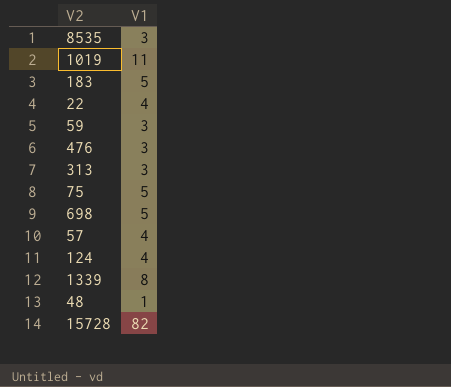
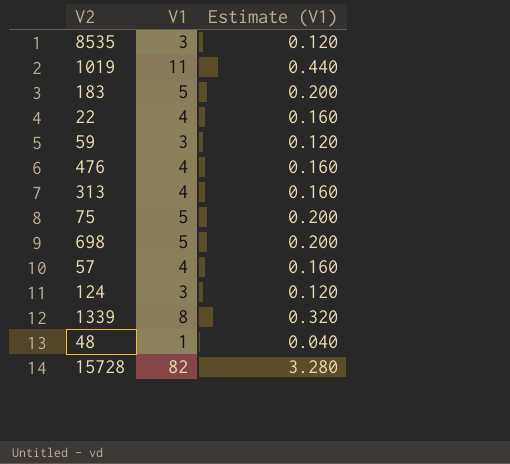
column Estimate (V1) | formula: none -> [V1] * 0.04
476 | V1: 3 -> 4
313 | V1: 3 -> 4
124 | V1: 4 -> 3

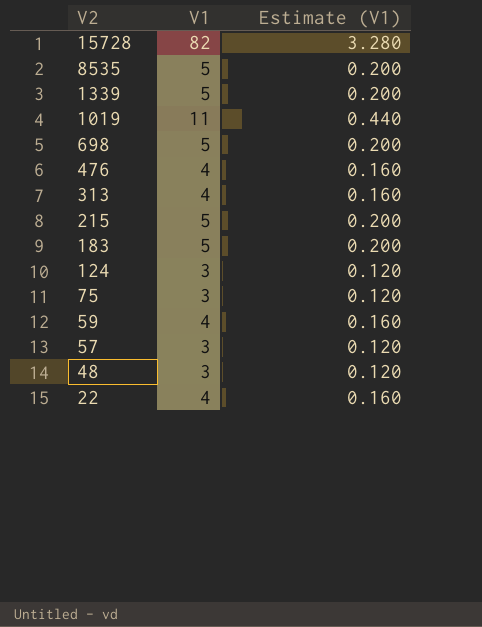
row order: none -> V2 descending
8535 | V1: 3 -> 5
8535 | Estimate (V1): 0.120 -> 0.200
1339 | V1: 8 -> 5
1339 | Estimate (V1): 0.320 -> 0.200
row 215: none -> 5 | 0.200
75 | V1: 5 -> 3
75 | Estimate (V1): 0.200 -> 0.120
59 | V1: 3 -> 4
59 | Estimate (V1): 0.120 -> 0.160
57 | V1: 4 -> 3
57 | Estimate (V1): 0.160 -> 0.120
48 | V1: 1 -> 3
48 | Estimate (V1): 0.040 -> 0.120

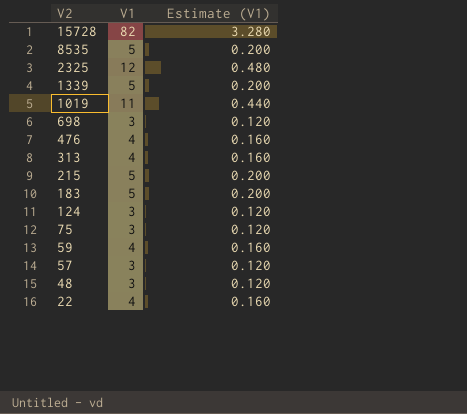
row 2325: none -> 12 | 0.480
698 | V1: 5 -> 3
698 | Estimate (V1): 0.200 -> 0.120

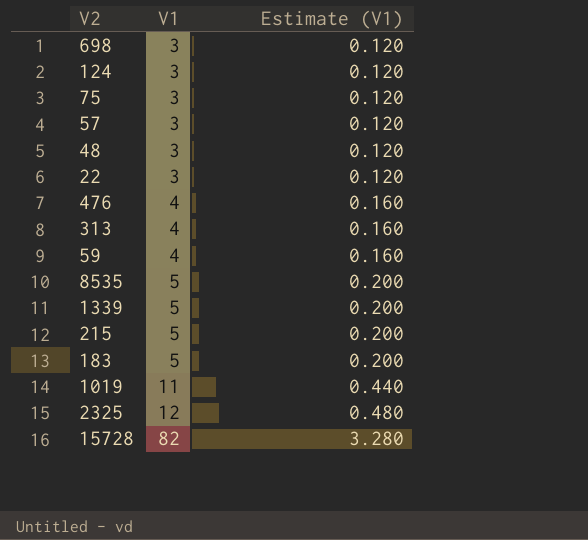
row order: V2 descending -> V1 ascending
22 | V1: 4 -> 3
22 | Estimate (V1): 0.160 -> 0.120

